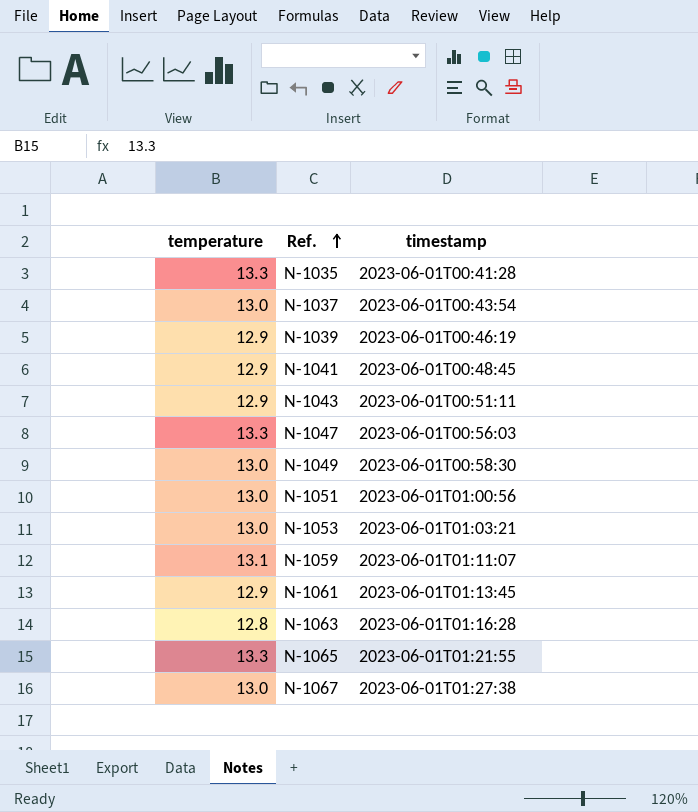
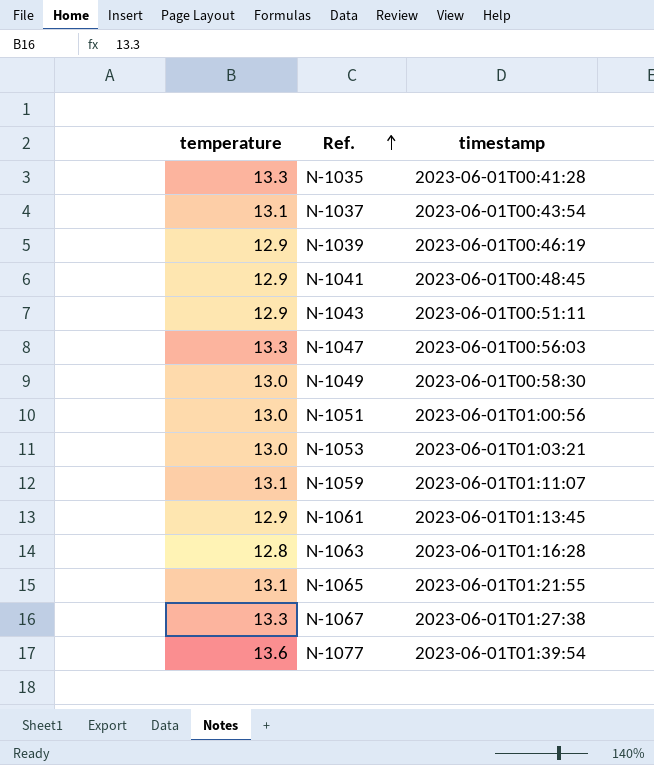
N-1037 | temperature: 13.0 -> 13.1
N-1065 | temperature: 13.3 -> 13.1
N-1067 | temperature: 13.0 -> 13.3
row N-1077: none -> 13.6 | 2023-06-01T01:39:54

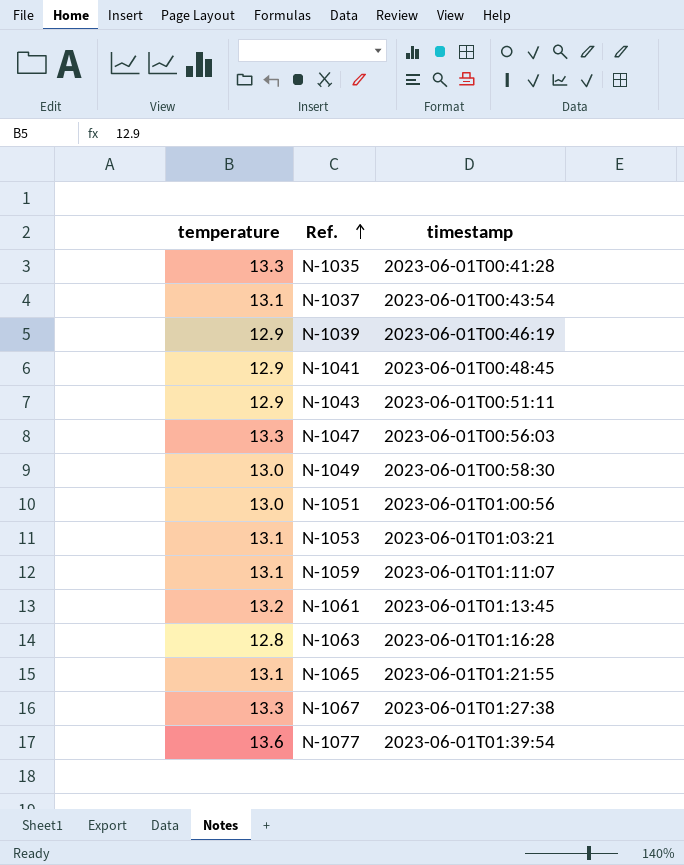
N-1053 | temperature: 13.0 -> 13.1
N-1061 | temperature: 12.9 -> 13.2

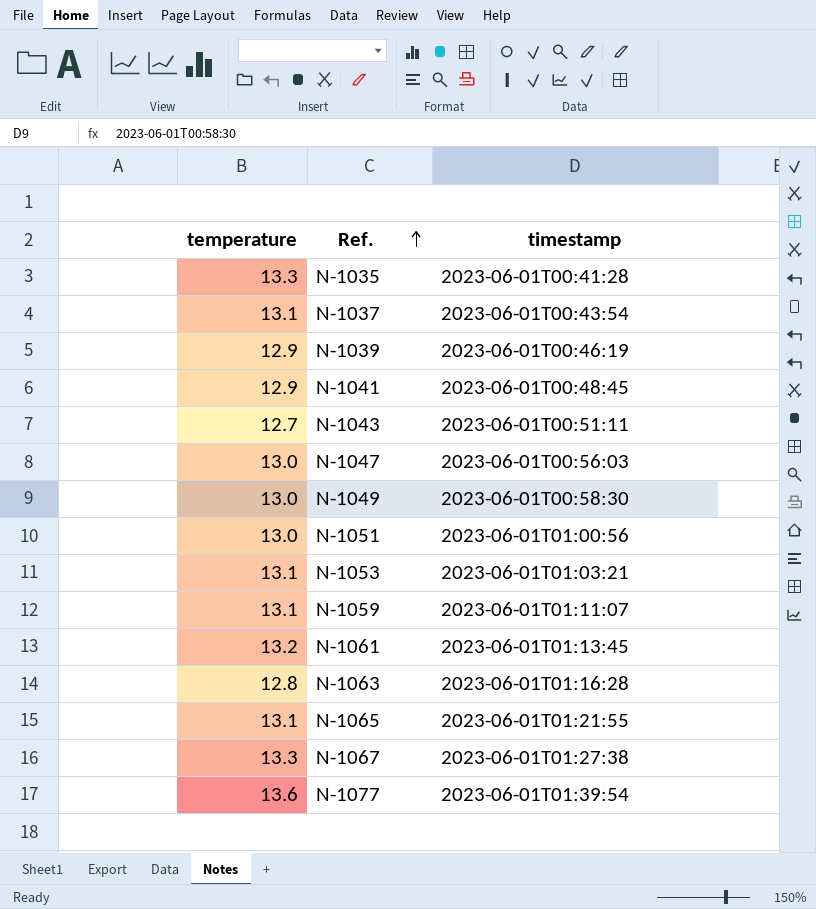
N-1043 | temperature: 12.9 -> 12.7
N-1047 | temperature: 13.3 -> 13.0

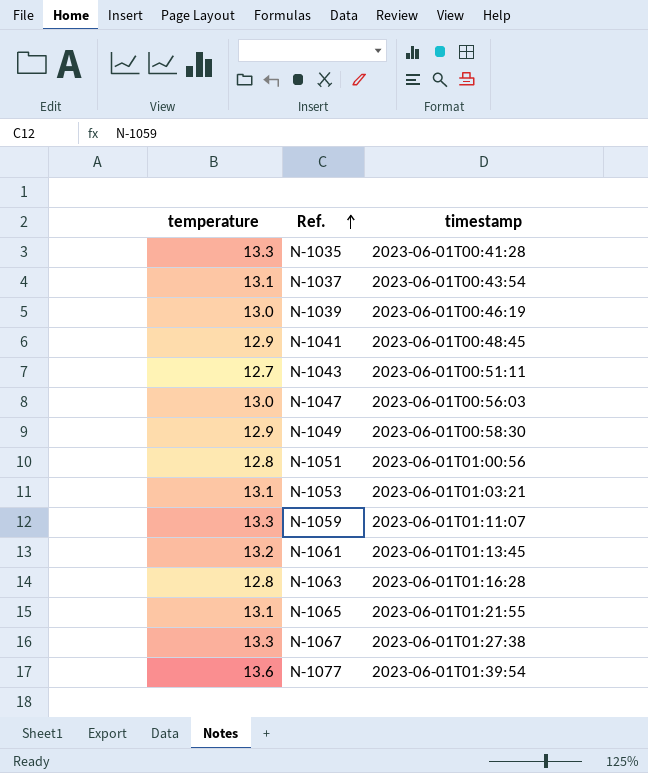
N-1039 | temperature: 12.9 -> 13.0
N-1049 | temperature: 13.0 -> 12.9
N-1051 | temperature: 13.0 -> 12.8
N-1059 | temperature: 13.1 -> 13.3

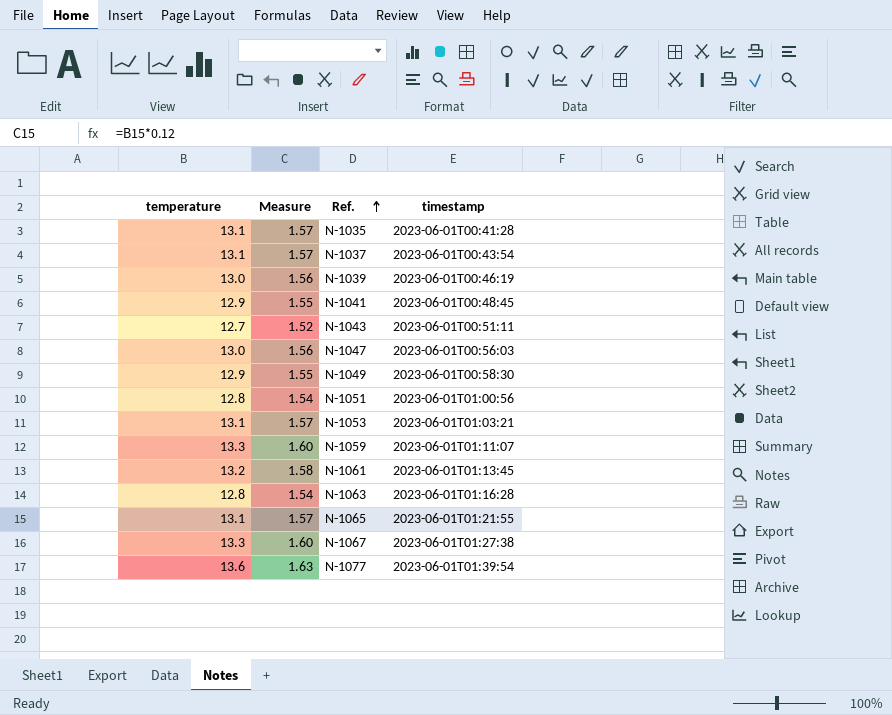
column Measure | formula: none -> [temperature] * 0.12
N-1035 | temperature: 13.3 -> 13.1

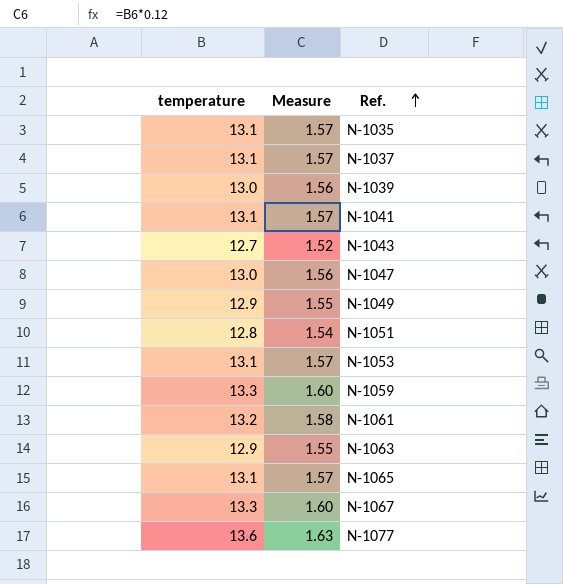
column timestamp | position: 4 -> none
N-1041 | temperature: 12.9 -> 13.1
N-1041 | Measure: 1.55 -> 1.57
N-1063 | temperature: 12.8 -> 12.9
N-1063 | Measure: 1.54 -> 1.55

